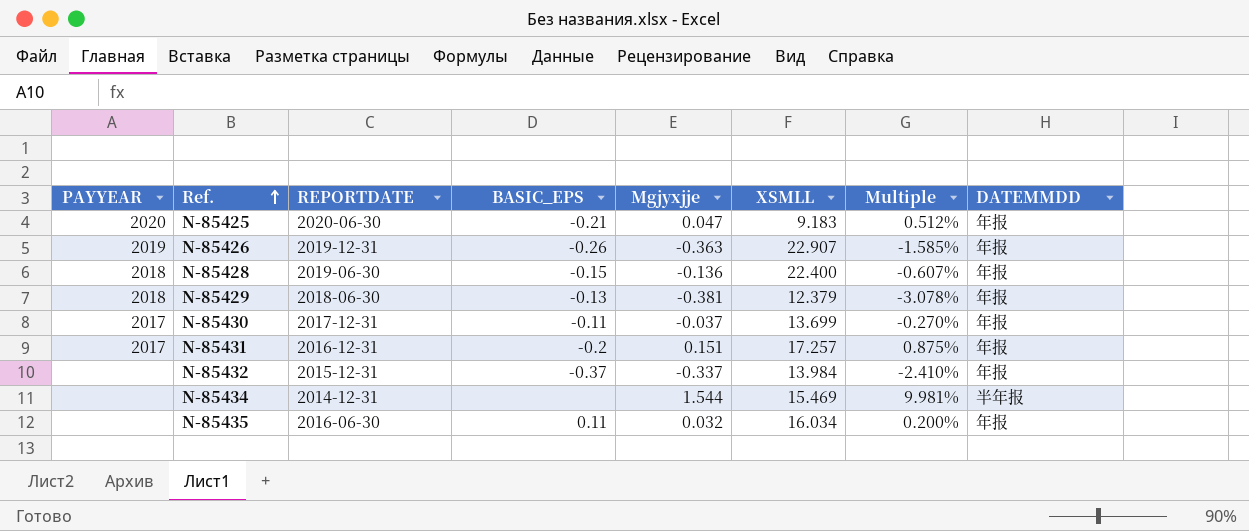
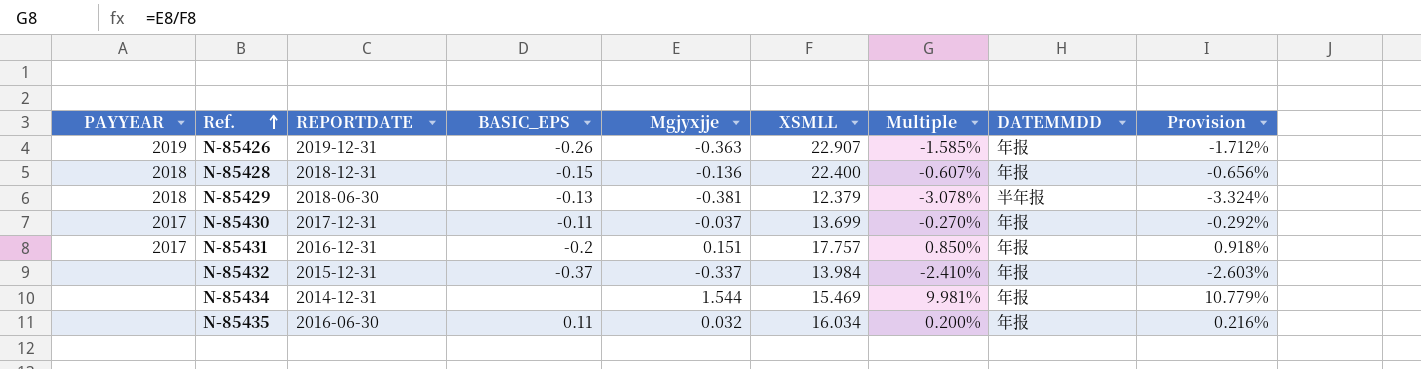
column Provision | formula: none -> [Multiple] * 1.08
row N-85425: 2020 | 2020-06-30 | -0.21 | 0.047 | 9.183 | 0.512% | 年报 -> none
N-85428 | REPORTDATE: 2019-06-30 -> 2018-12-31
N-85429 | DATEMMDD: 年报 -> 半年报
N-85431 | XSMLL: 17.257 -> 17.757
N-85431 | Multiple: 0.875% -> 0.850%
N-85434 | DATEMMDD: 半年报 -> 年报

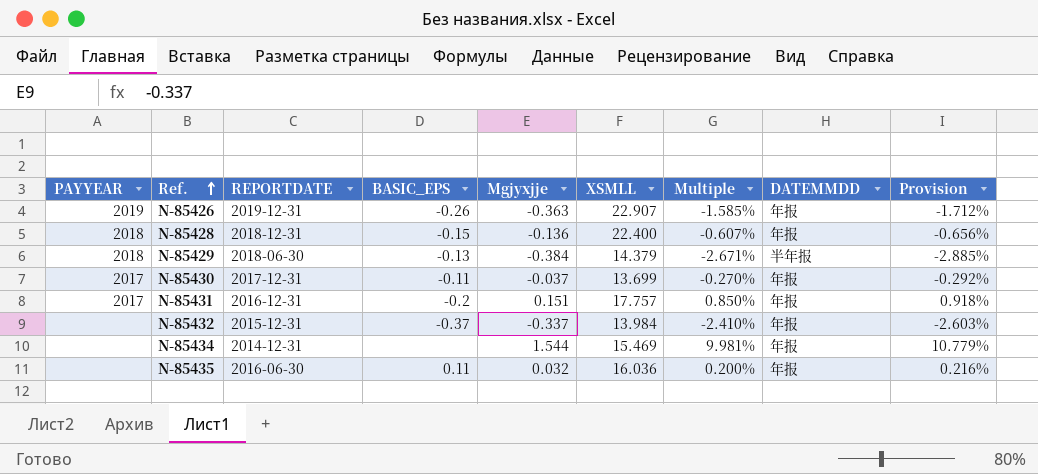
N-85429 | Mgjyxjje: -0.381 -> -0.384
N-85429 | XSMLL: 12.379 -> 14.379
N-85429 | Multiple: -3.078% -> -2.671%
N-85429 | Provision: -3.324% -> -2.885%
N-85435 | XSMLL: 16.034 -> 16.036

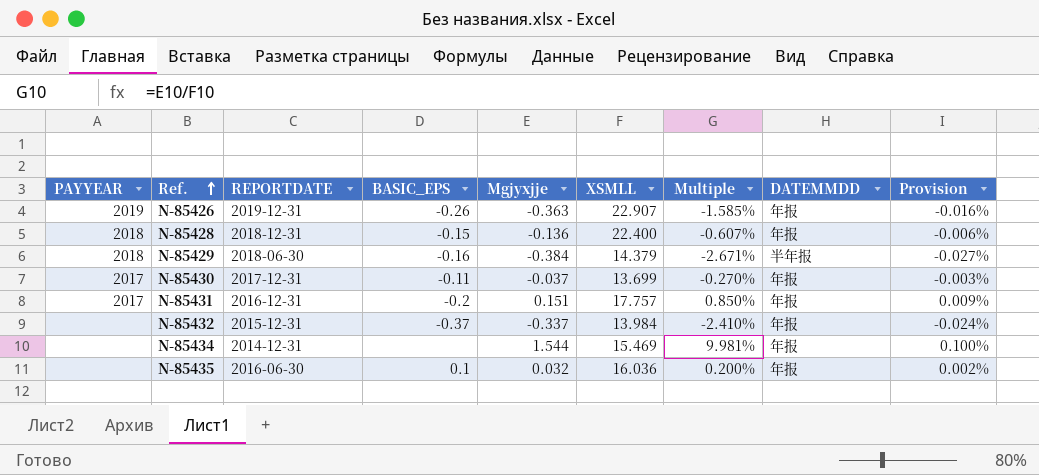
column Provision | formula: [Multiple] * 1.08 -> [Multiple] * 0.01
N-85429 | BASIC_EPS: -0.13 -> -0.16
N-85435 | BASIC_EPS: 0.11 -> 0.1

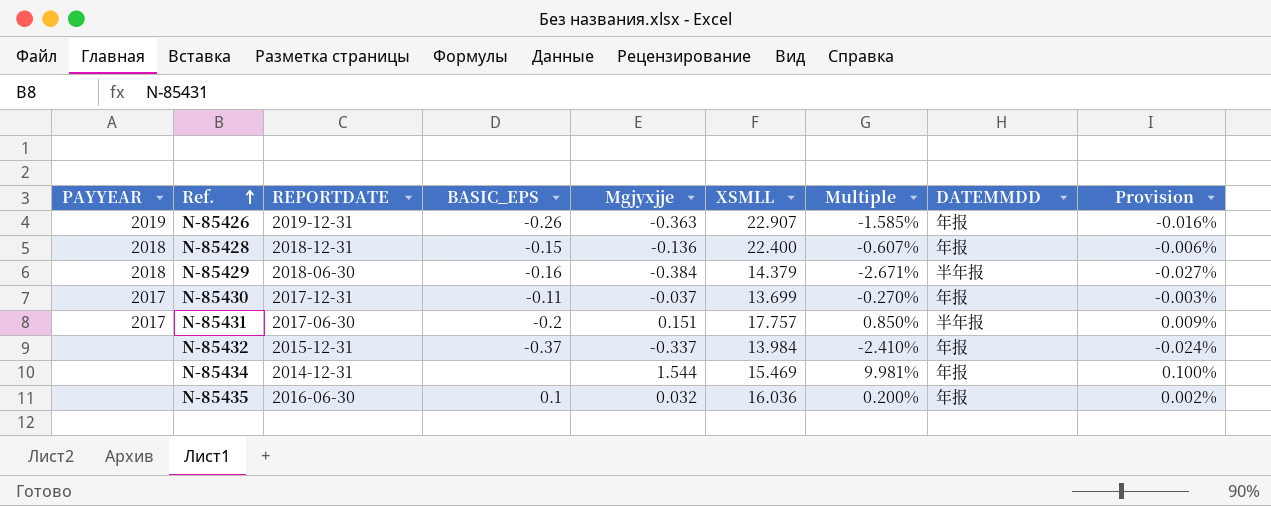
N-85431 | REPORTDATE: 2016-12-31 -> 2017-06-30
N-85431 | DATEMMDD: 年报 -> 半年报

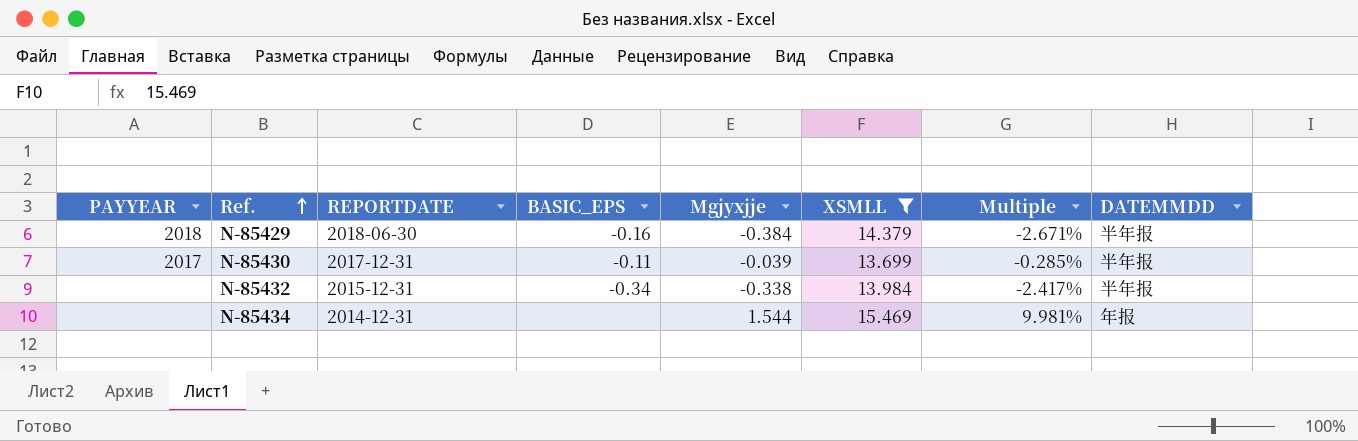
filter: none -> XSMLL <= 15.469
column Provision | formula: [Multiple] * 0.01 -> none
N-85430 | Mgjyxjje: -0.037 -> -0.039
N-85430 | Multiple: -0.270% -> -0.285%
N-85430 | DATEMMDD: 年报 -> 半年报
N-85432 | BASIC_EPS: -0.37 -> -0.34
N-85432 | Mgjyxjje: -0.337 -> -0.338
N-85432 | Multiple: -2.410% -> -2.417%
N-85432 | DATEMMDD: 年报 -> 半年报

